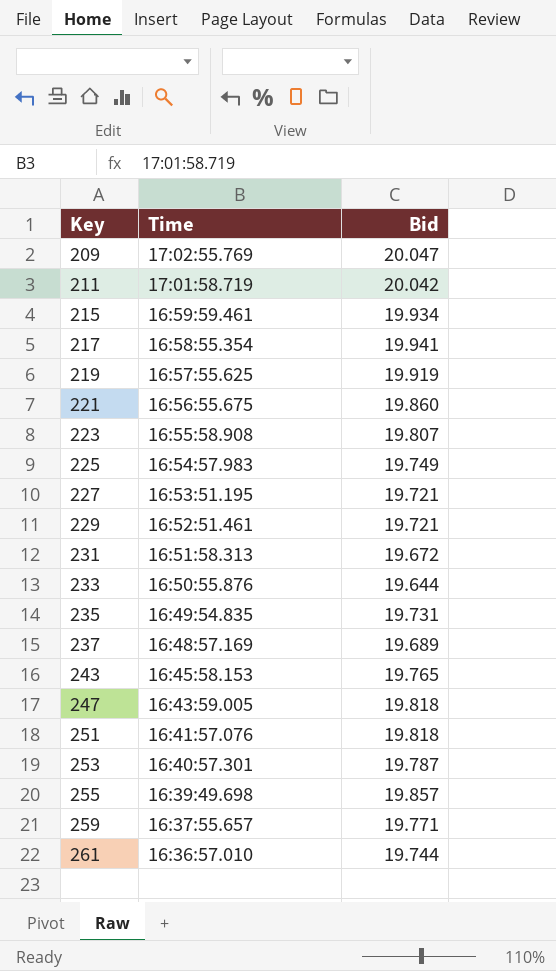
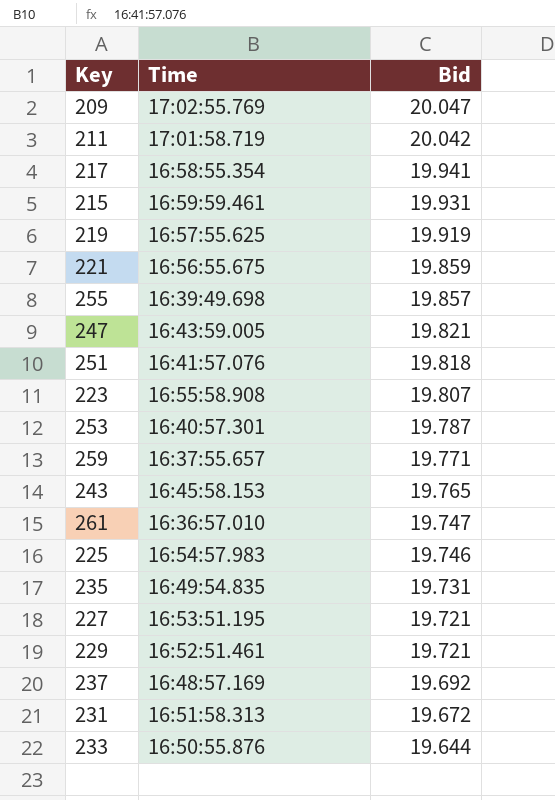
row order: Key ascending -> Bid descending
215 | Bid: 19.934 -> 19.931
221 | Bid: 19.860 -> 19.859
247 | Bid: 19.818 -> 19.821
261 | Bid: 19.744 -> 19.747
225 | Bid: 19.749 -> 19.746
237 | Bid: 19.689 -> 19.692

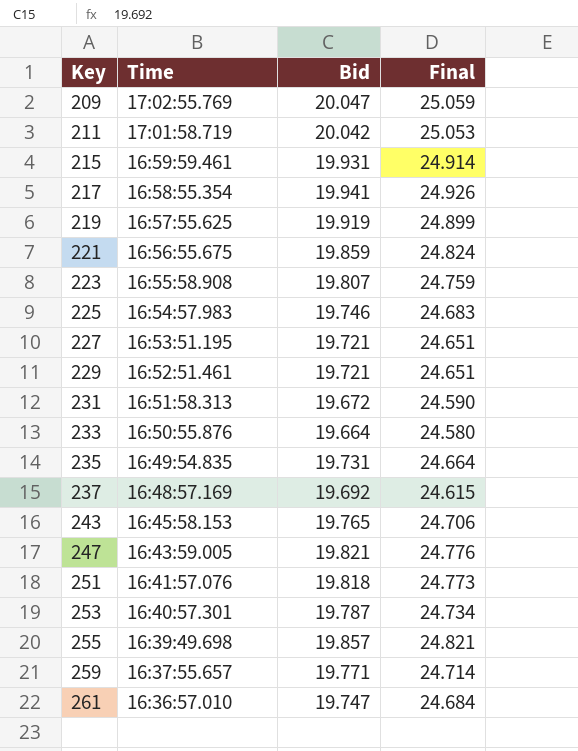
row order: Bid descending -> Key ascending
column Final | formula: none -> [Bid] * 1.25
233 | Bid: 19.644 -> 19.664

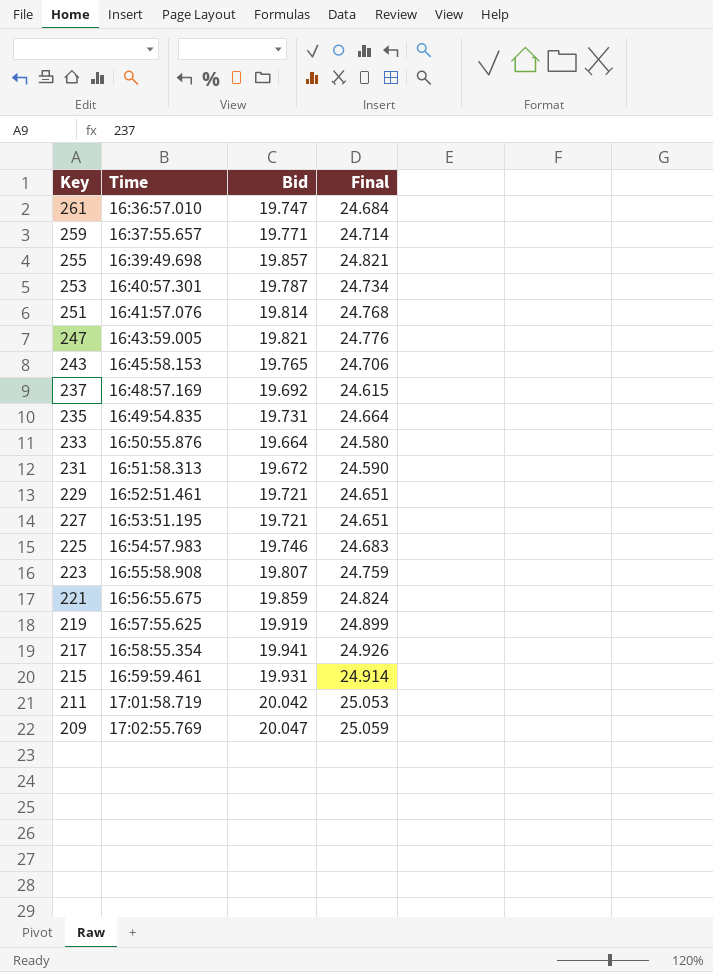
row order: Key ascending -> Key descending
251 | Bid: 19.818 -> 19.814
251 | Final: 24.773 -> 24.768

